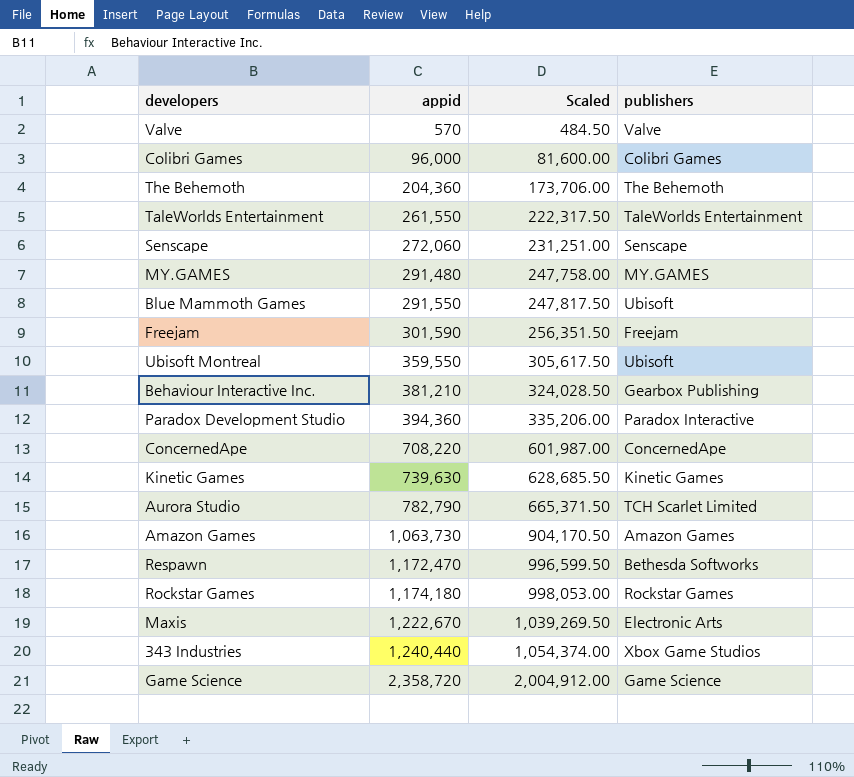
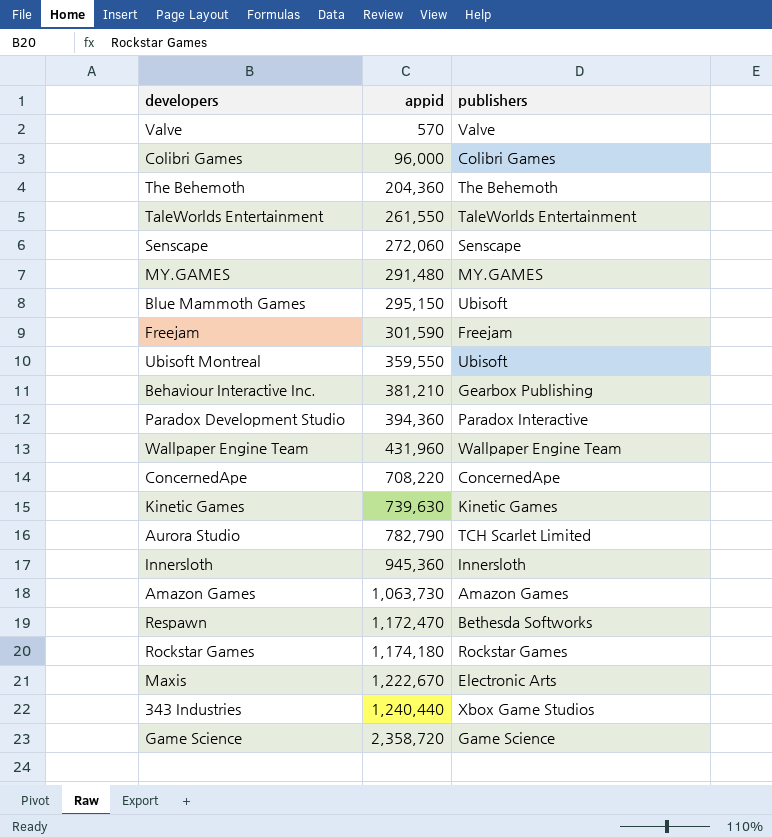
column Scaled | formula: [appid] * 0.85 -> none
Blue Mammoth Games | appid: 291,550 -> 295,150
row Wallpaper Engine Team: none -> 431,960 | Wallpaper Engine Team
row Innersloth: none -> 945,360 | Innersloth

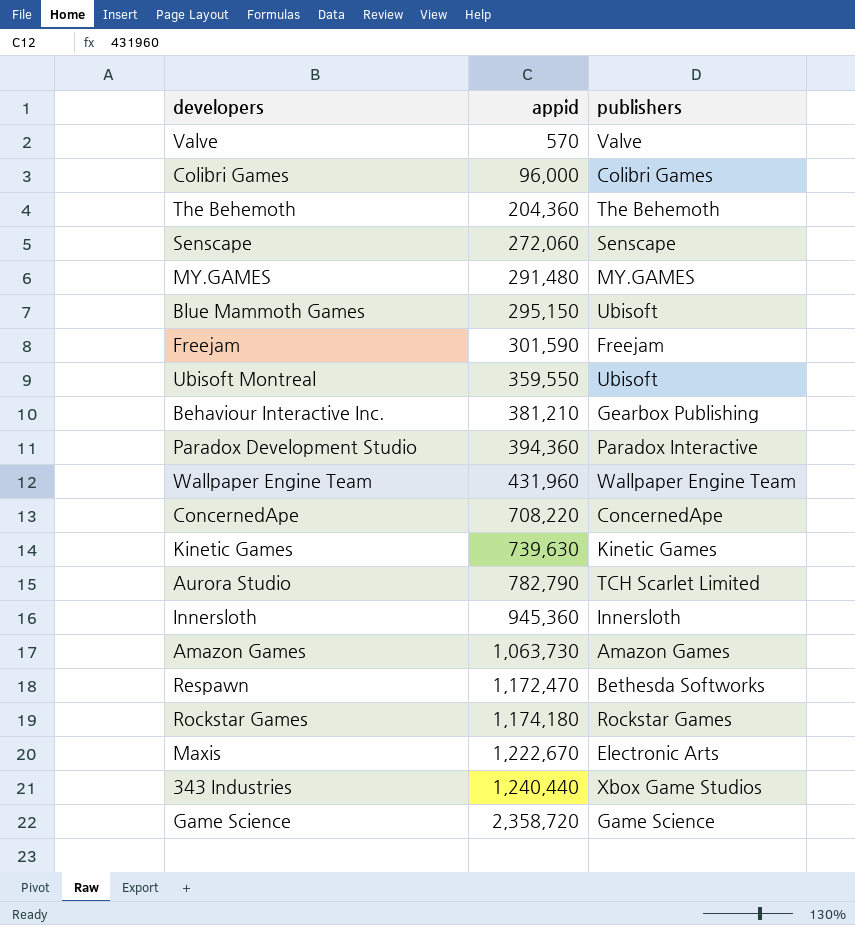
row TaleWorlds Entertainment: 261,550 | TaleWorlds Entertainment -> none

